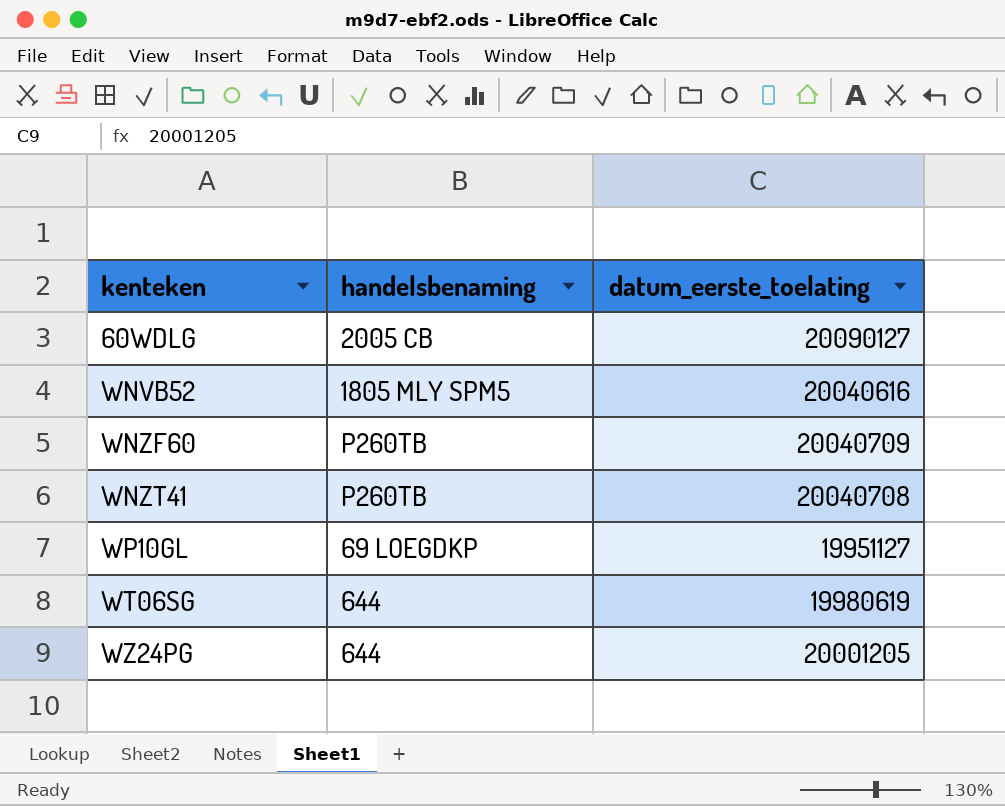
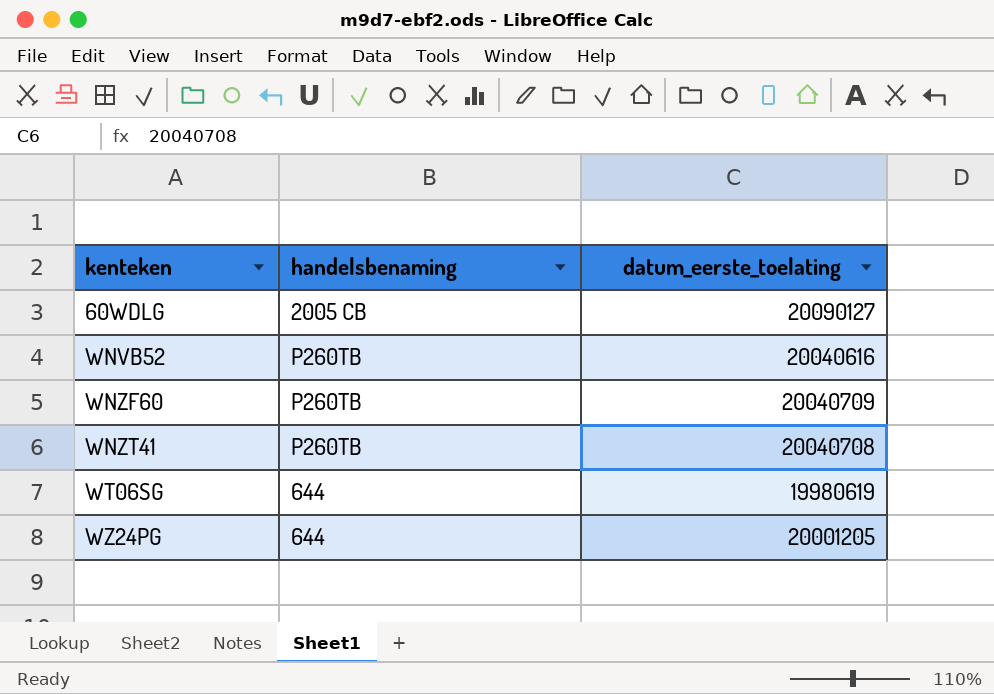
row WP10GL: 69 LOEGDKP | 19951127 -> none
WNVB52 | handelsbenaming: 1805 MLY SPM5 -> P260TB

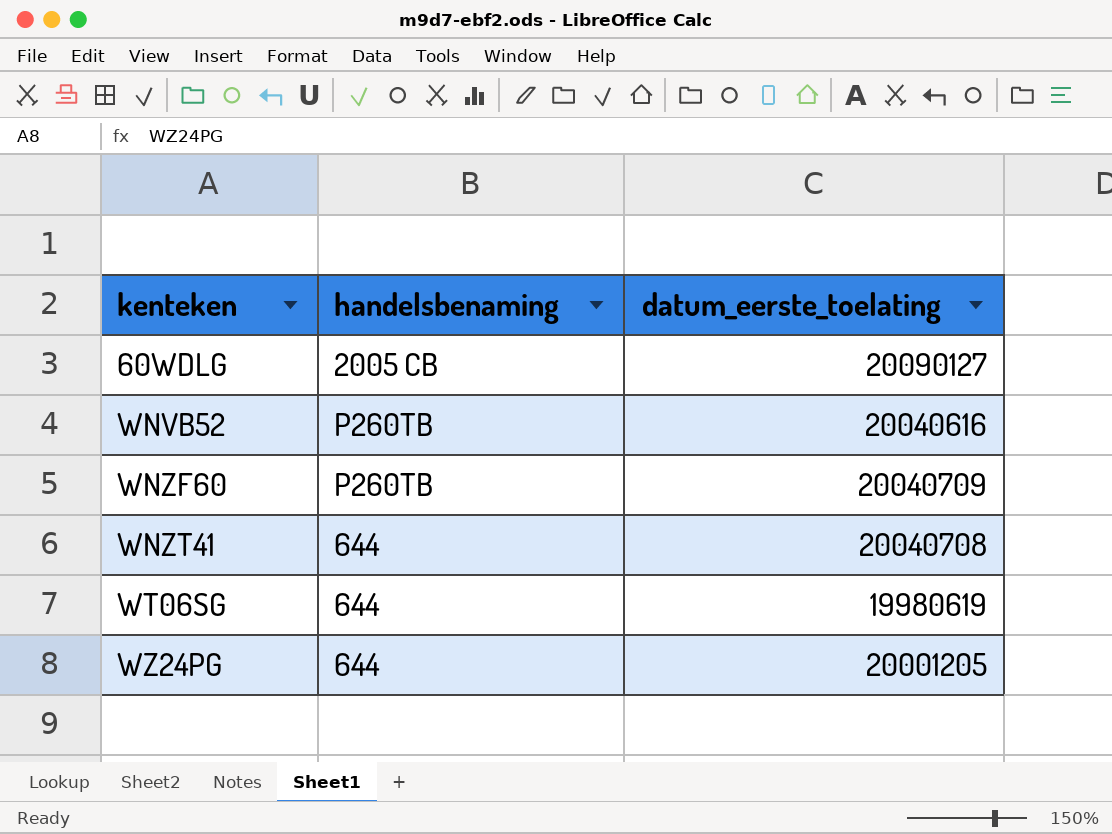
WNZT41 | handelsbenaming: P260TB -> 644

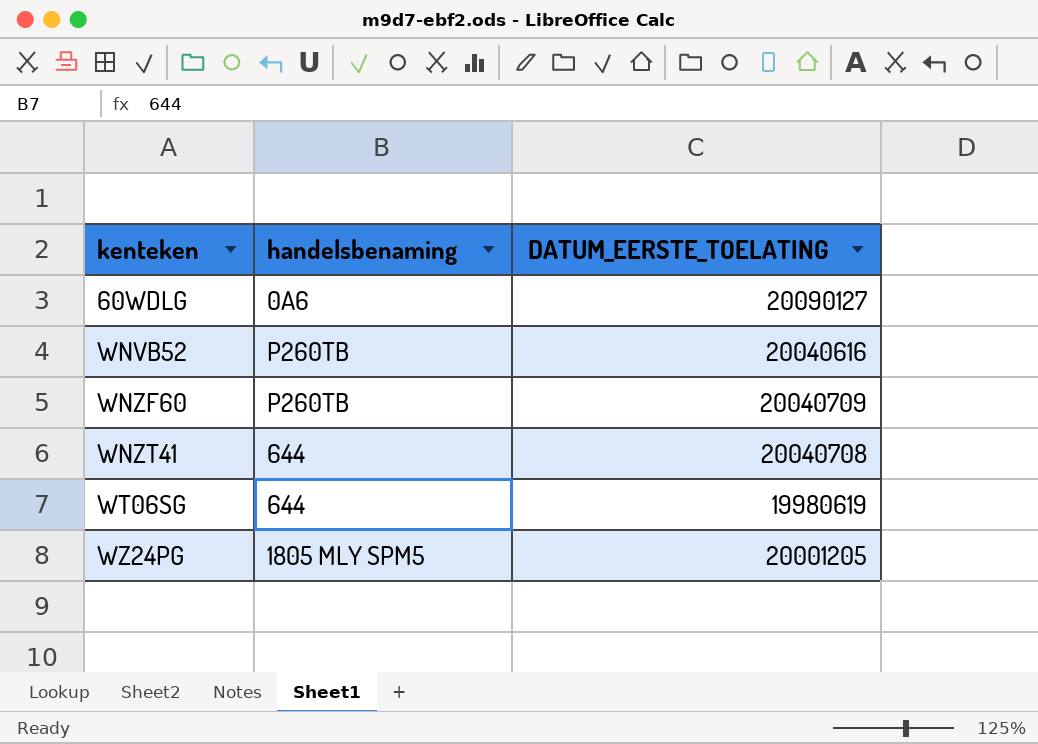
column name: datum_eerste_toelating -> DATUM_EERSTE_TOELATING
60WDLG | handelsbenaming: 2005 CB -> 0A6
WZ24PG | handelsbenaming: 644 -> 1805 MLY SPM5

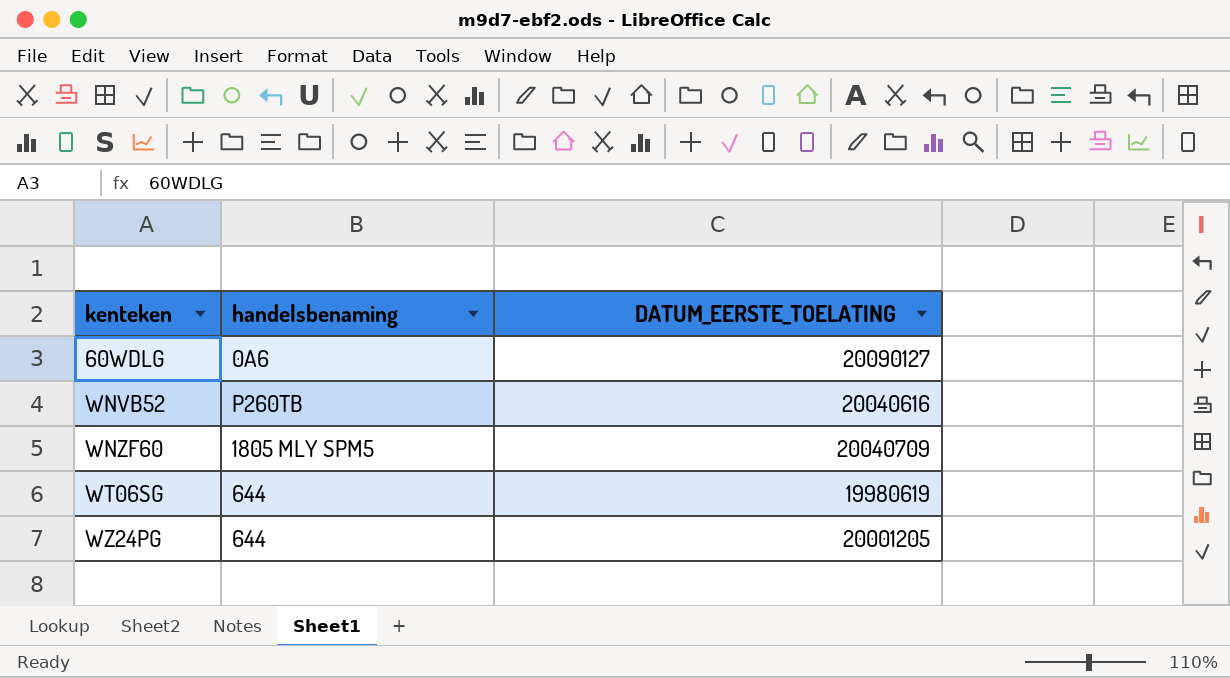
row WNZT41: 644 | 20040708 -> none
WNZF60 | handelsbenaming: P260TB -> 1805 MLY SPM5
WZ24PG | handelsbenaming: 1805 MLY SPM5 -> 644

